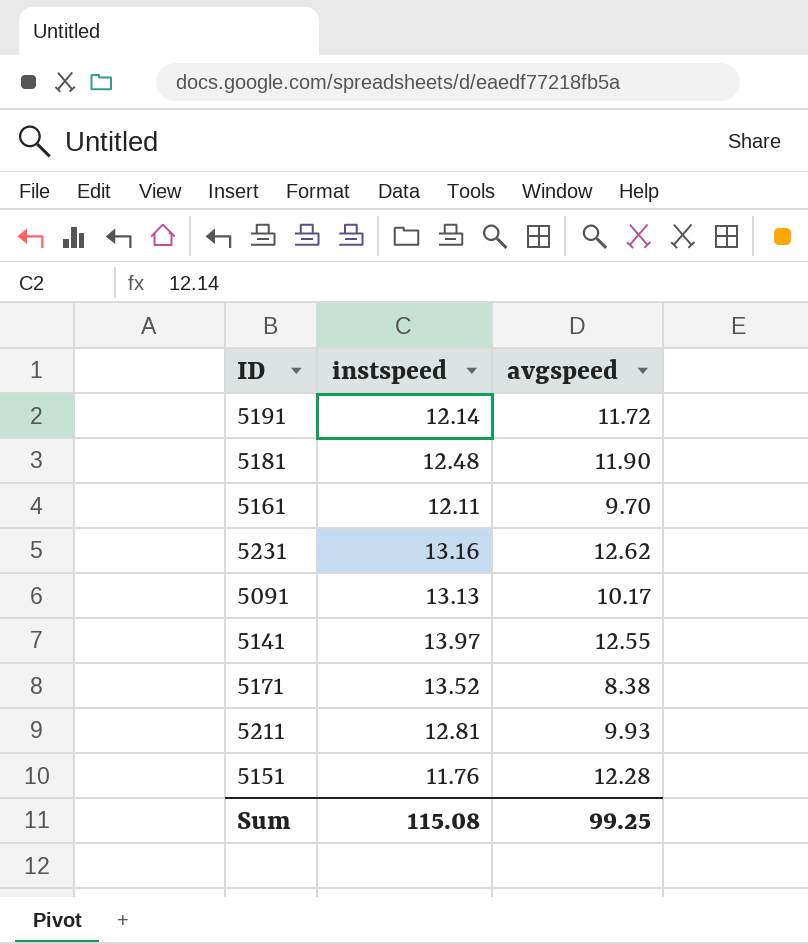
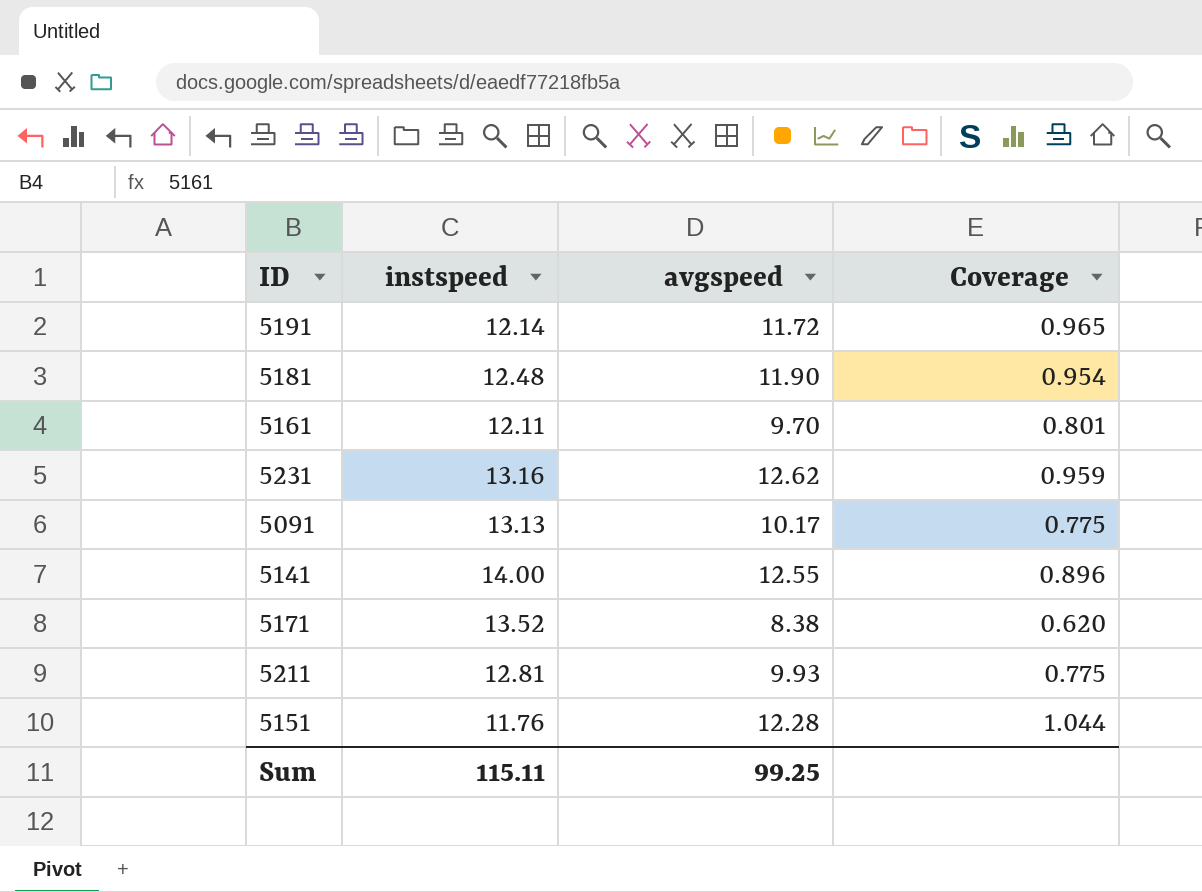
column Coverage | formula: none -> [avgspeed] / [instspeed]
5141 | instspeed: 13.97 -> 14.00
Sum | instspeed: 115.08 -> 115.11

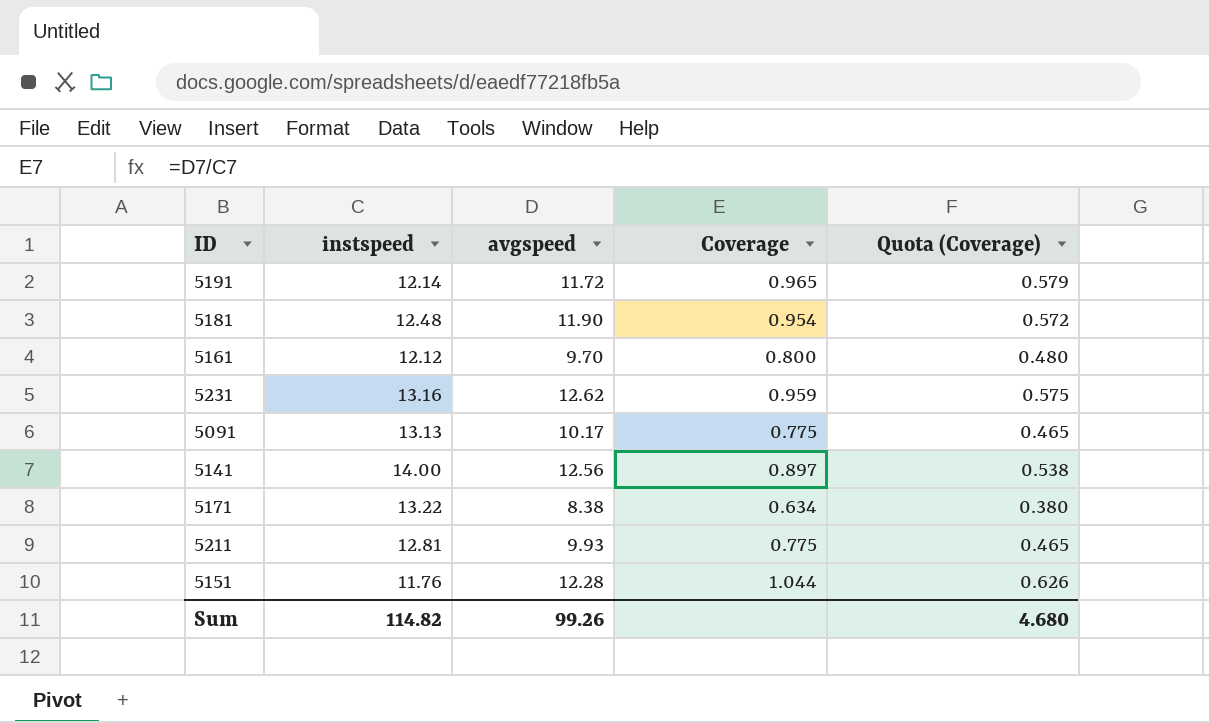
column Quota (Coverage) | formula: none -> [Coverage] * 0.6
5161 | instspeed: 12.11 -> 12.12
5161 | Coverage: 0.801 -> 0.800
5141 | avgspeed: 12.55 -> 12.56
5141 | Coverage: 0.896 -> 0.897
5171 | instspeed: 13.52 -> 13.22
5171 | Coverage: 0.620 -> 0.634
Sum | instspeed: 115.11 -> 114.82
Sum | avgspeed: 99.25 -> 99.26

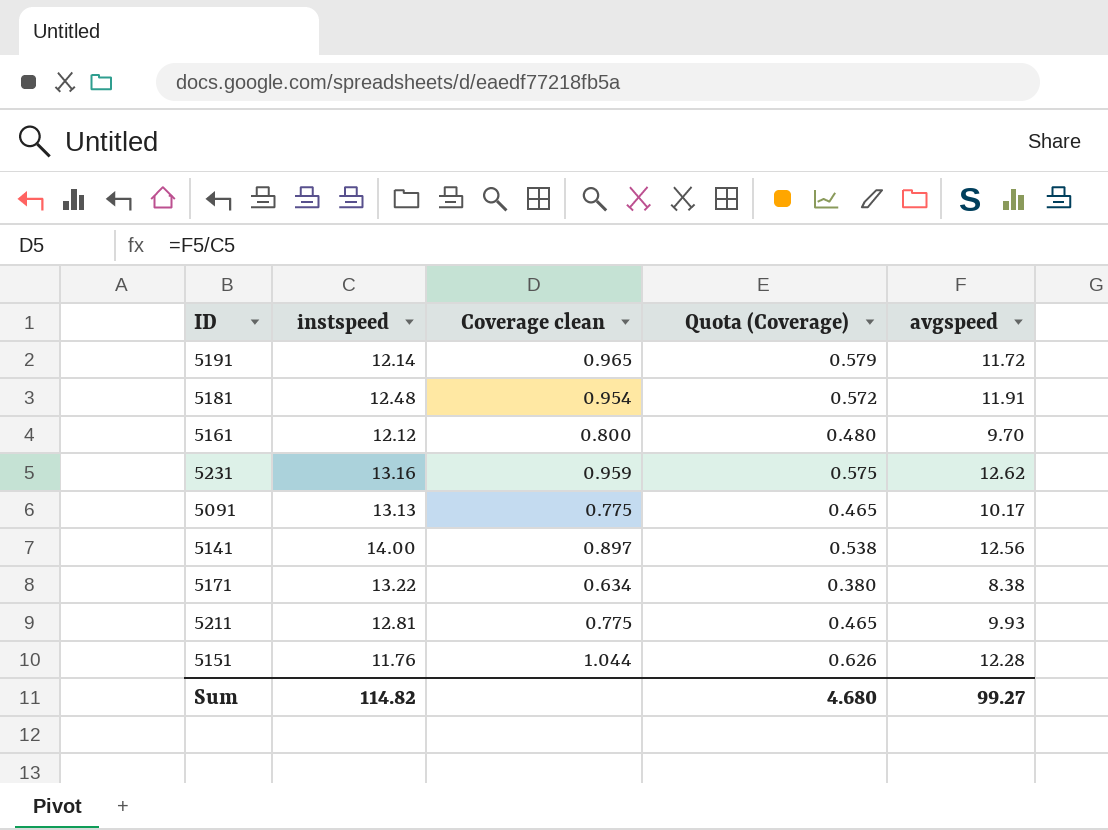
column name: Coverage -> Coverage clean
column avgspeed | position: 3 -> 5
5181 | avgspeed: 11.90 -> 11.91
Sum | avgspeed: 99.26 -> 99.27

